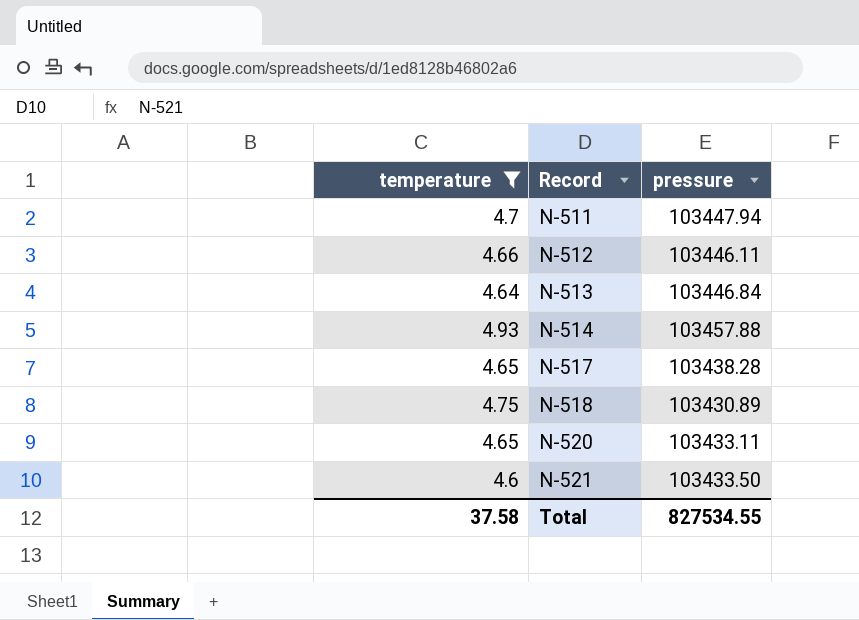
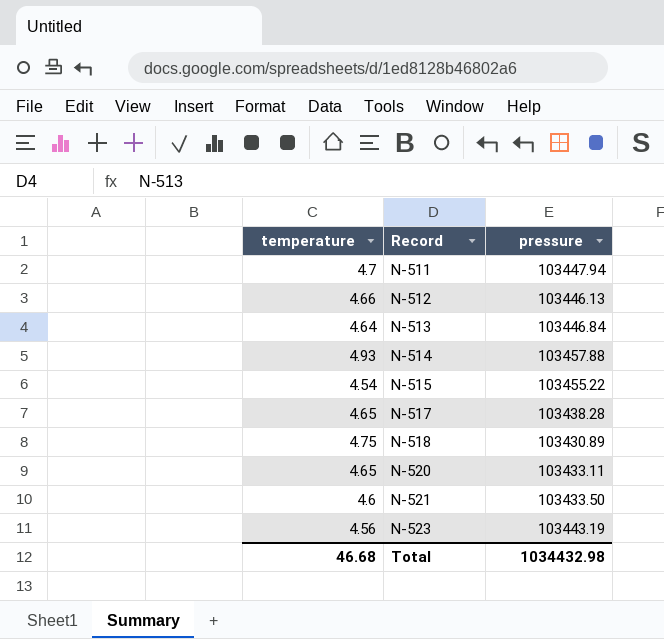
filter: temperature >= 4.6 -> none
N-512 | pressure: 103446.11 -> 103446.13
Total | temperature: 37.58 -> 46.68
Total | pressure: 827534.55 -> 1034432.98

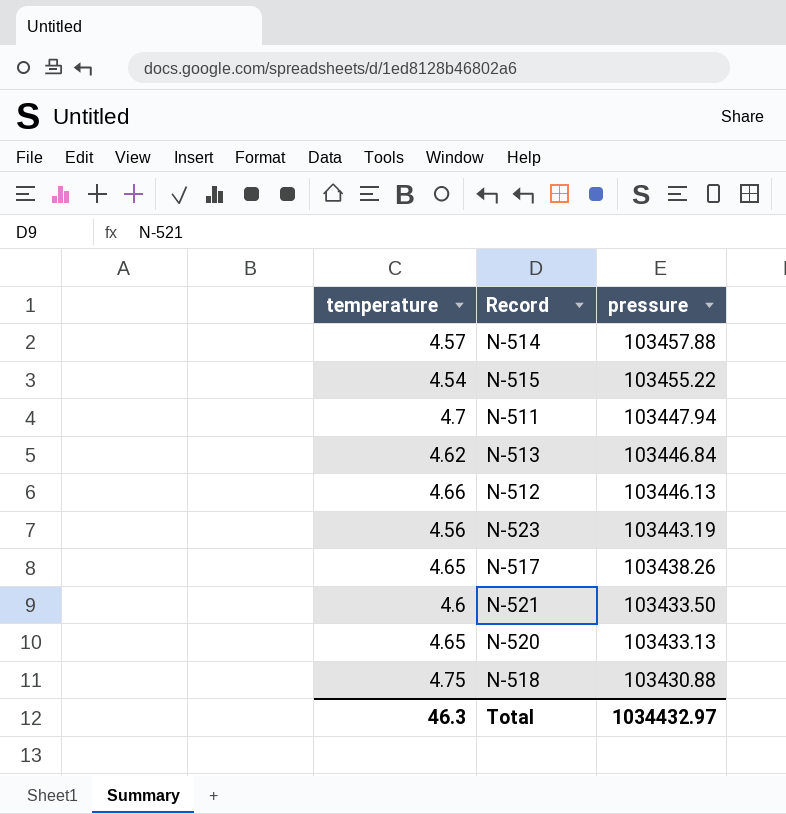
row order: Record ascending -> pressure descending
N-514 | temperature: 4.93 -> 4.57
N-513 | temperature: 4.64 -> 4.62
N-517 | pressure: 103438.28 -> 103438.26
N-520 | pressure: 103433.11 -> 103433.13
N-518 | pressure: 103430.89 -> 103430.88
Total | temperature: 46.68 -> 46.3
Total | pressure: 1034432.98 -> 1034432.97

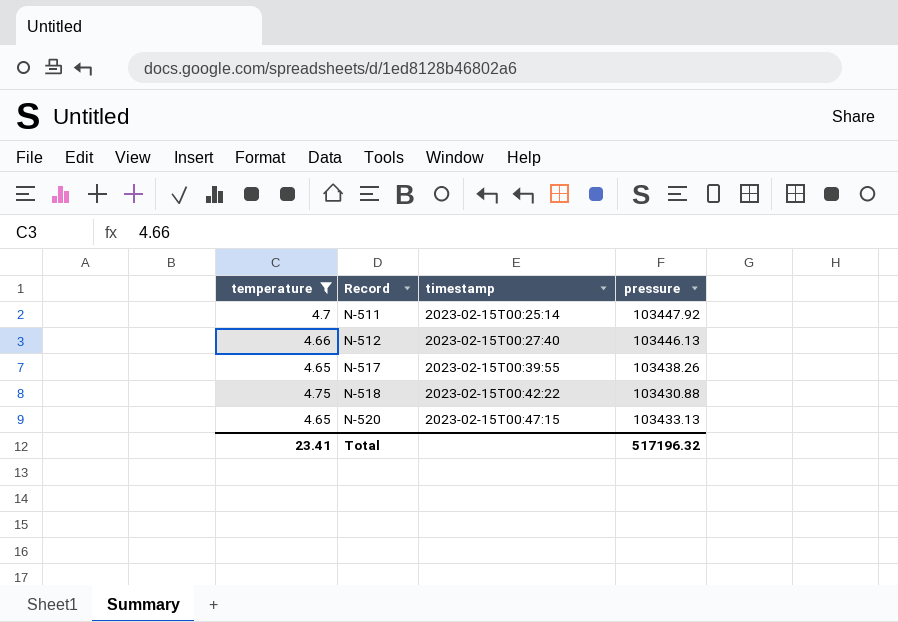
filter: none -> temperature >= 4.65
row order: pressure descending -> Record ascending
column timestamp | position: none -> 3
N-511 | pressure: 103447.94 -> 103447.92
Total | temperature: 46.3 -> 23.41
Total | pressure: 1034432.97 -> 517196.32

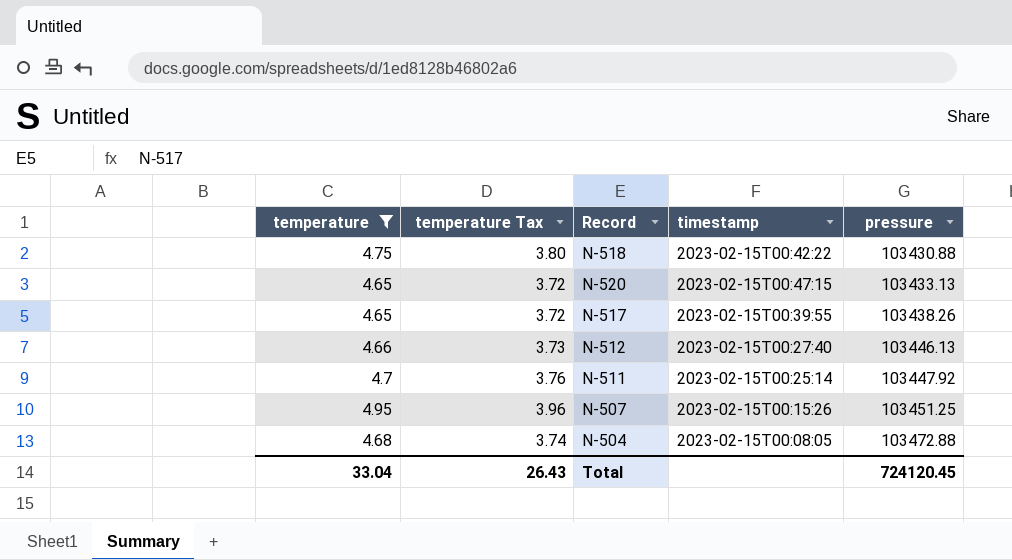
row order: Record ascending -> pressure ascending
column temperature Tax | formula: none -> [temperature] * 0.8
row N-507: none -> 4.95 | 3.96 | 2023-02-15T00:15:26 | 103451.25
row N-504: none -> 4.68 | 3.74 | 2023-02-15T00:08:05 | 103472.88
Total | temperature: 23.41 -> 33.04
Total | pressure: 517196.32 -> 724120.45

